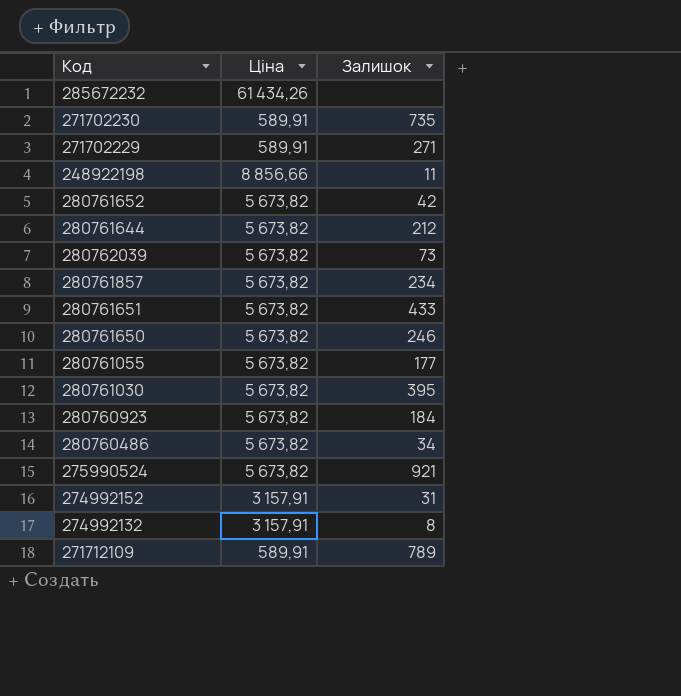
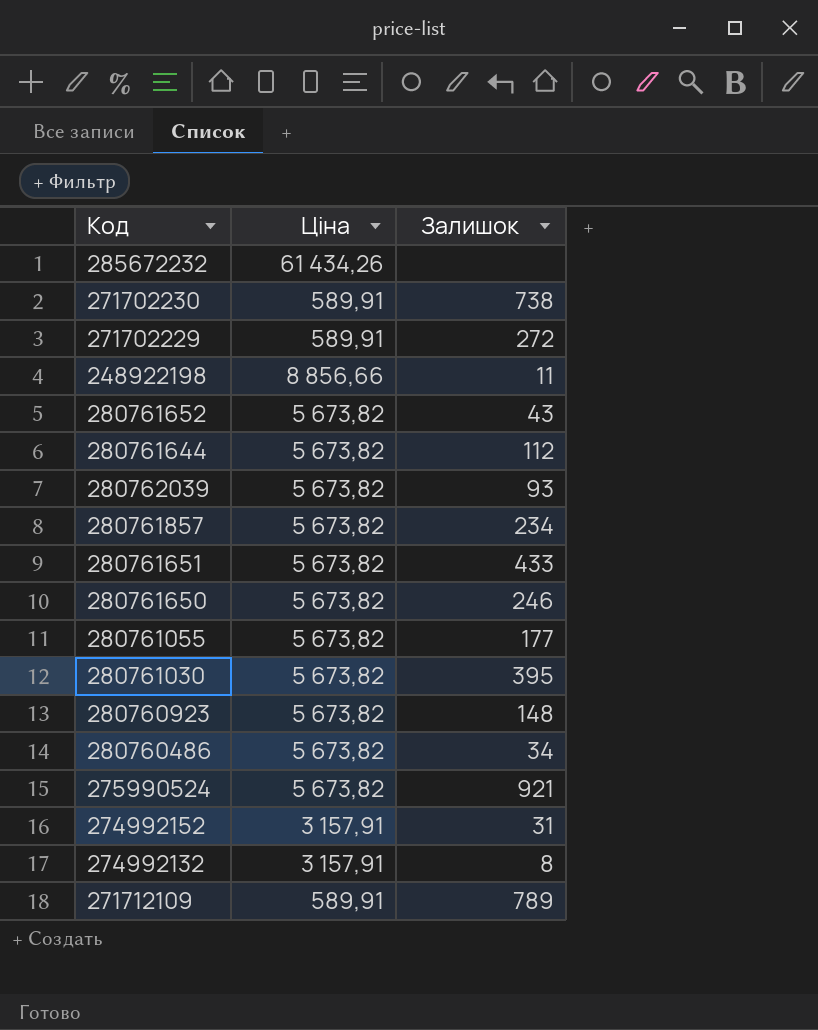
271702230 | Залишок: 735 -> 738
271702229 | Залишок: 271 -> 272
280761652 | Залишок: 42 -> 43
280761644 | Залишок: 212 -> 112
280762039 | Залишок: 73 -> 93
280760923 | Залишок: 184 -> 148

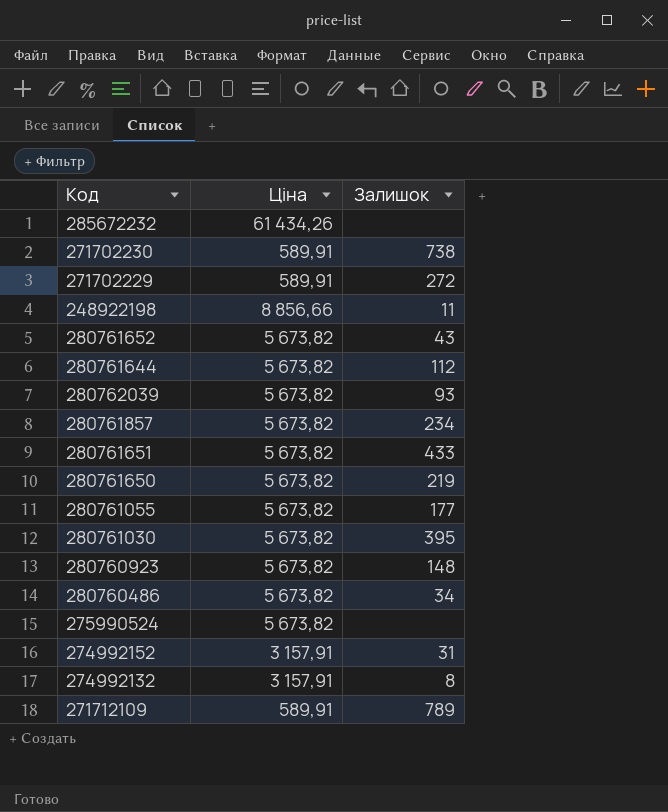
280761650 | Залишок: 246 -> 219
275990524 | Залишок: 921 -> none

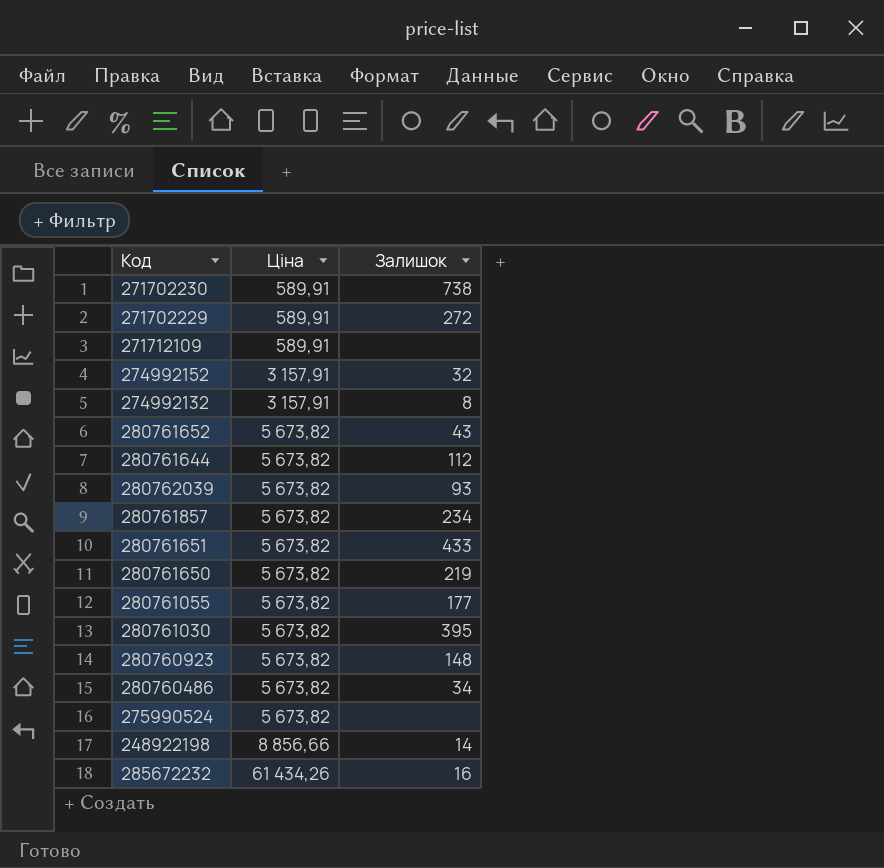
row order: none -> Ціна ascending
271712109 | Залишок: 789 -> none
274992152 | Залишок: 31 -> 32
248922198 | Залишок: 11 -> 14
285672232 | Залишок: none -> 16

